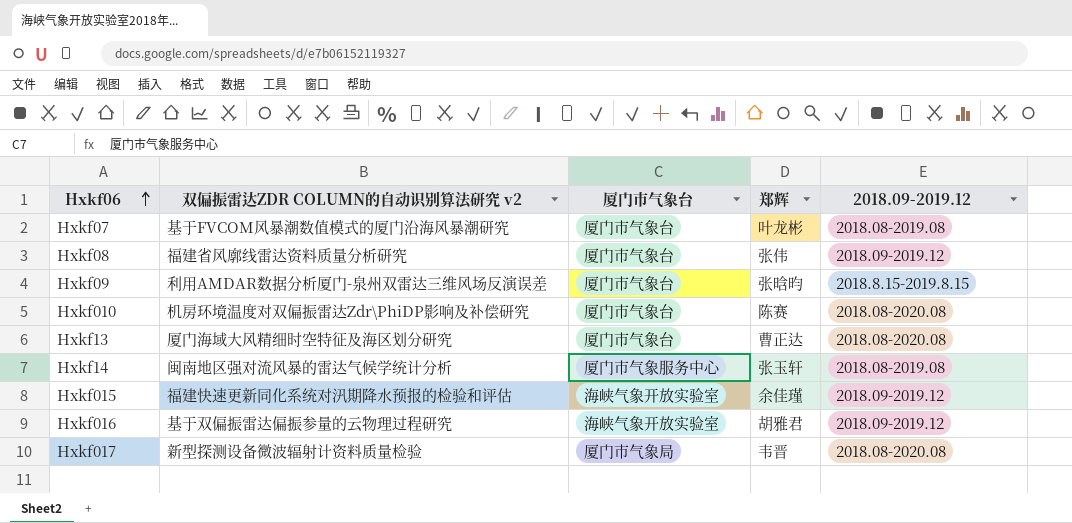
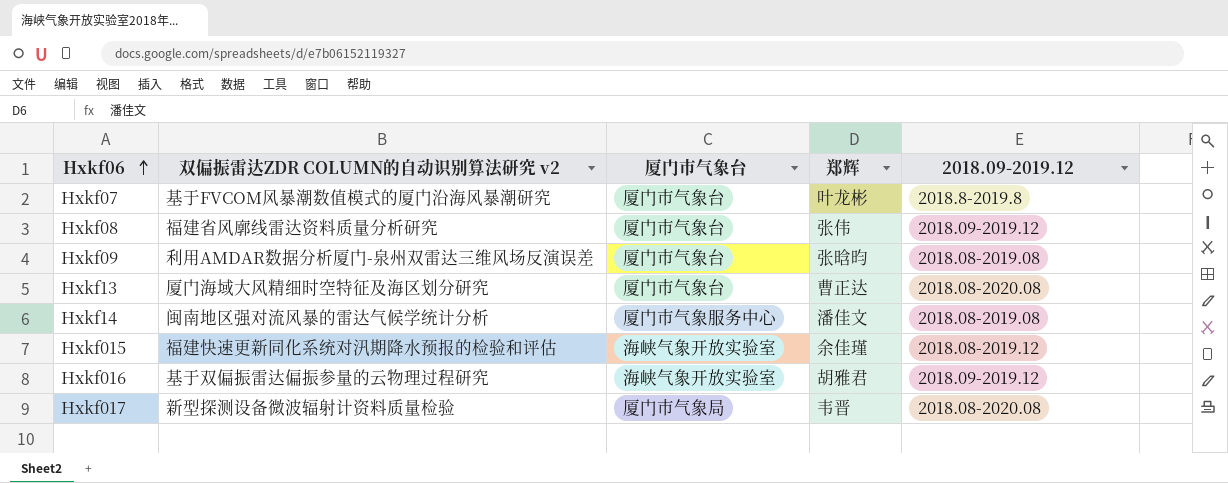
row Hxkf010: 机房环境温度对双偏振雷达Zdr\PhiDP影响及补偿研究 | 厦门市气象台 | 陈赛 | 2018.08-2020.08 -> none
Hxkf07 | 2018.09-2019.12: 2018.08-2019.08 -> 2018.8-2019.8
Hxkf09 | 2018.09-2019.12: 2018.8.15-2019.8.15 -> 2018.08-2019.08
Hxkf14 | 郑辉: 张玉轩 -> 潘佳文
Hxkf015 | 2018.09-2019.12: 2018.09-2019.12 -> 2018.08-2019.12

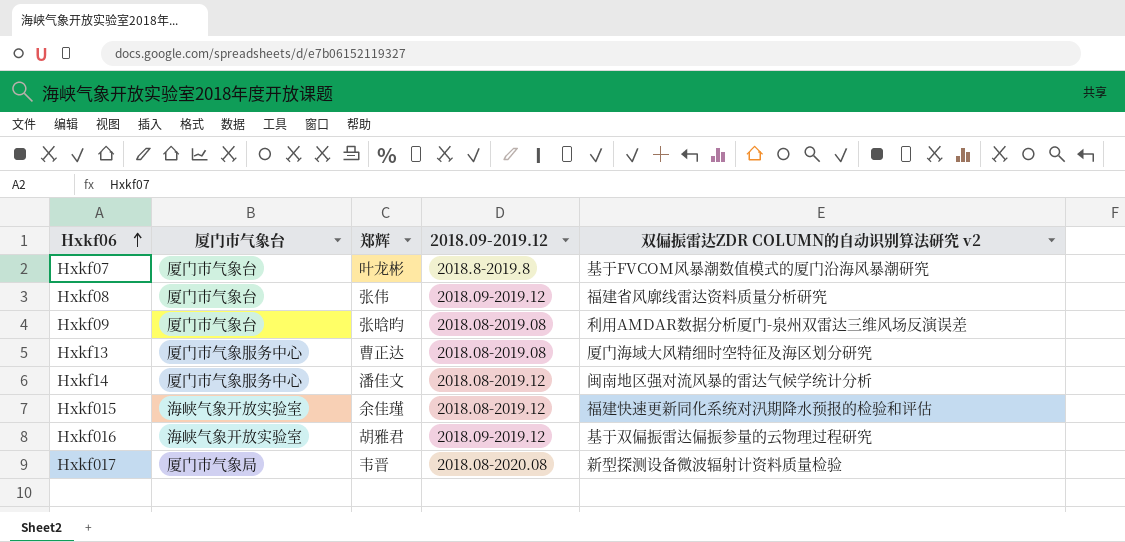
column 双偏振雷达ZDR COLUMN的自动识别算法研究 v2 | position: 2 -> 5
Hxkf13 | 厦门市气象台: 厦门市气象台 -> 厦门市气象服务中心
Hxkf13 | 2018.09-2019.12: 2018.08-2020.08 -> 2018.08-2019.08
Hxkf14 | 2018.09-2019.12: 2018.08-2019.08 -> 2018.08-2019.12

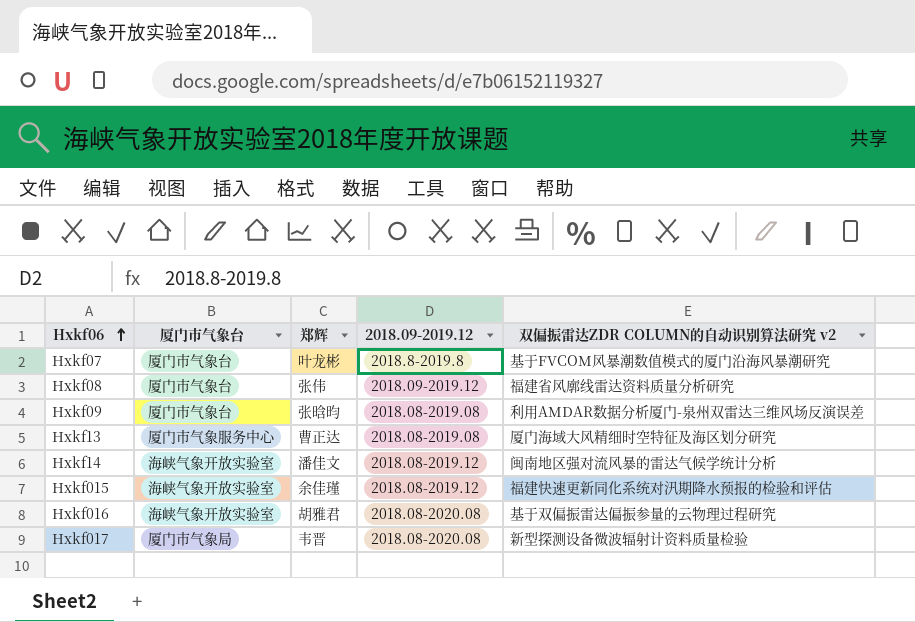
Hxkf14 | 厦门市气象台: 厦门市气象服务中心 -> 海峡气象开放实验室
Hxkf016 | 2018.09-2019.12: 2018.09-2019.12 -> 2018.08-2020.08

